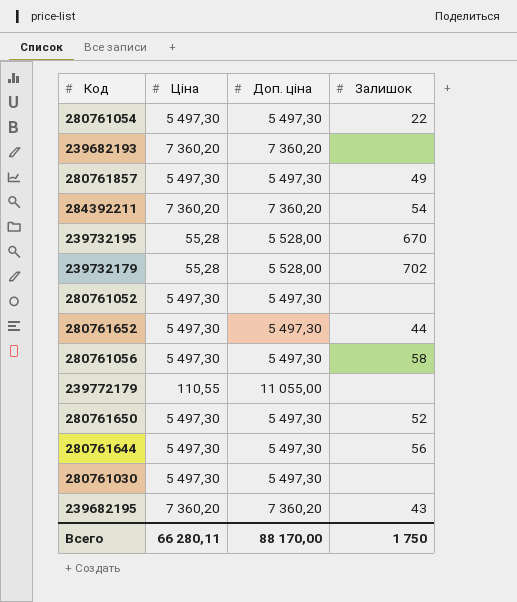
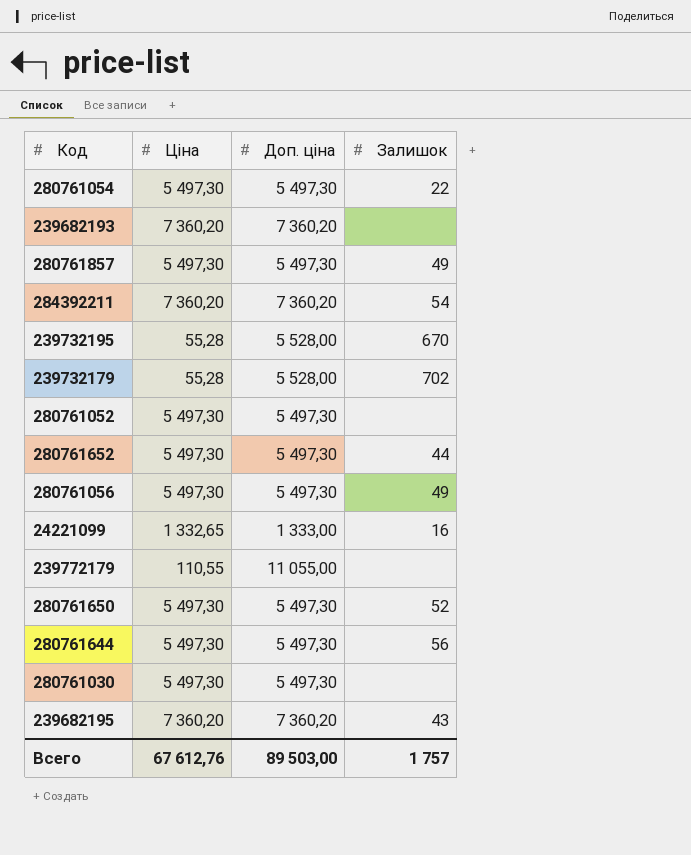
280761056 | Залишок: 58 -> 49
row 24221099: none -> 1 332,65 | 1 333,00 | 16
Всего | Ціна: 66 280,11 -> 67 612,76
Всего | Доп. ціна: 88 170,00 -> 89 503,00
Всего | Залишок: 1 750 -> 1 757

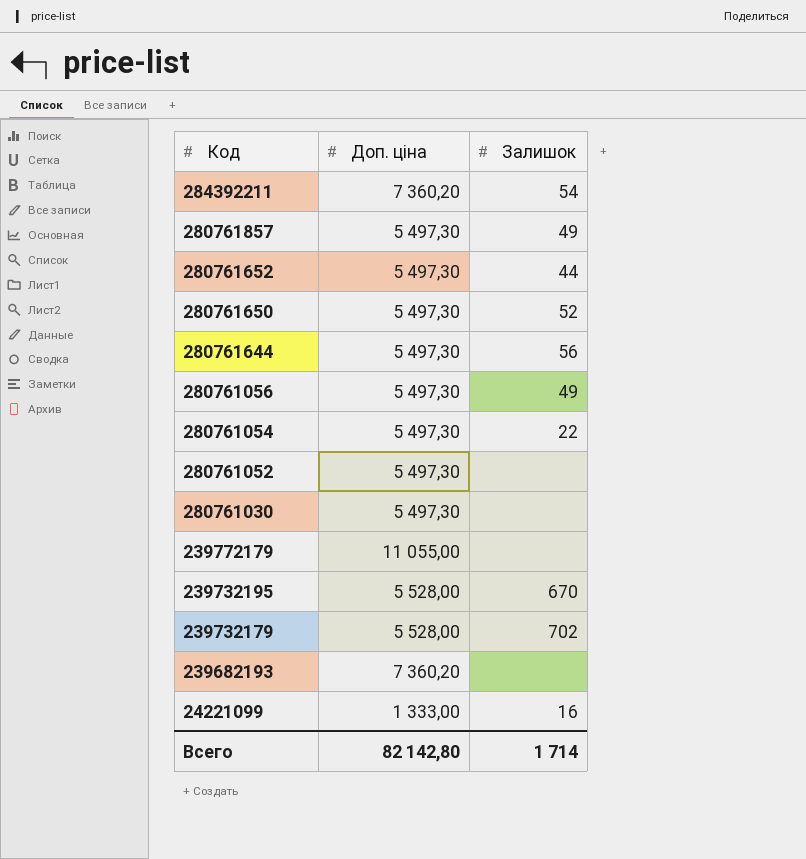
row order: none -> Код descending
column Ціна | position: 2 -> none
row 239682195: 7 360,20 | 7 360,20 | 43 -> none
Всего | Доп. ціна: 89 503,00 -> 82 142,80
Всего | Залишок: 1 757 -> 1 714

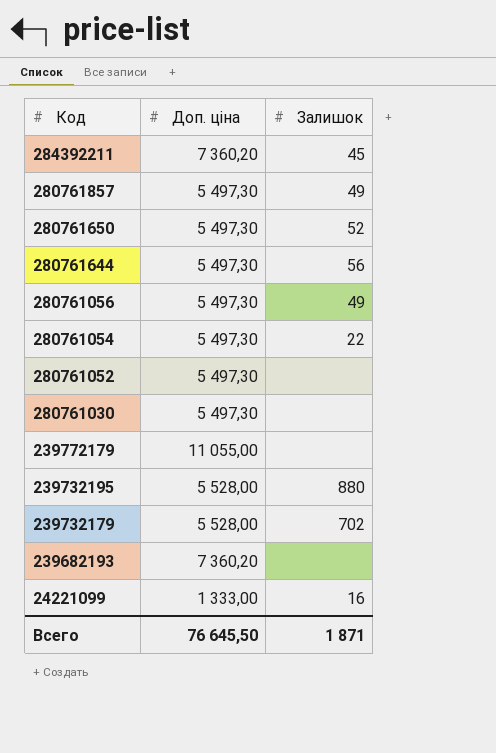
row 280761652: 5 497,30 | 44 -> none
284392211 | Залишок: 54 -> 45
239732195 | Залишок: 670 -> 880
Всего | Доп. ціна: 82 142,80 -> 76 645,50
Всего | Залишок: 1 714 -> 1 871

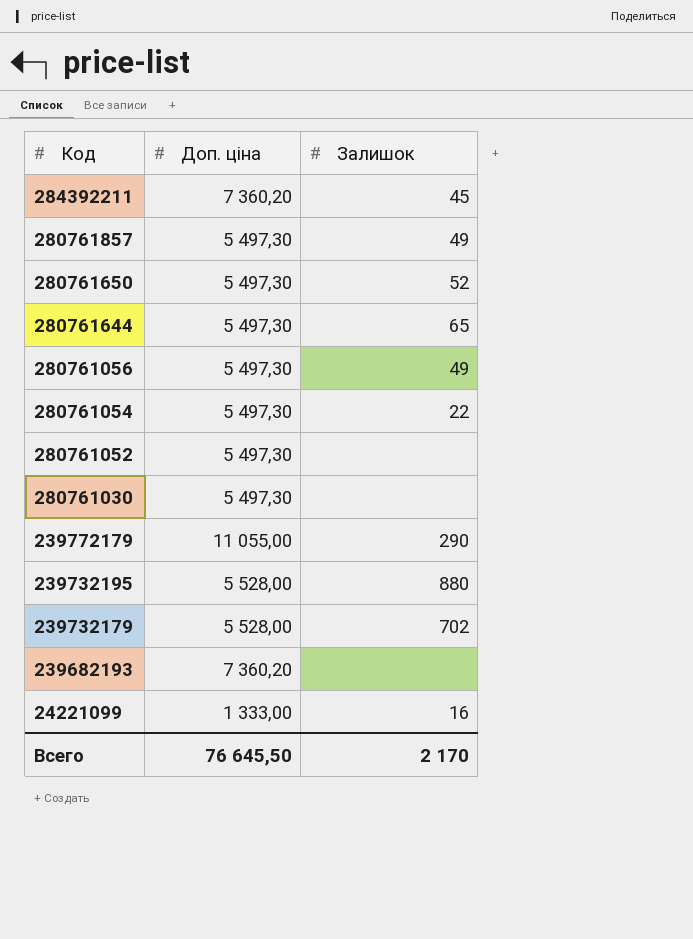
280761644 | Залишок: 56 -> 65
239772179 | Залишок: none -> 290
Всего | Залишок: 1 871 -> 2 170

